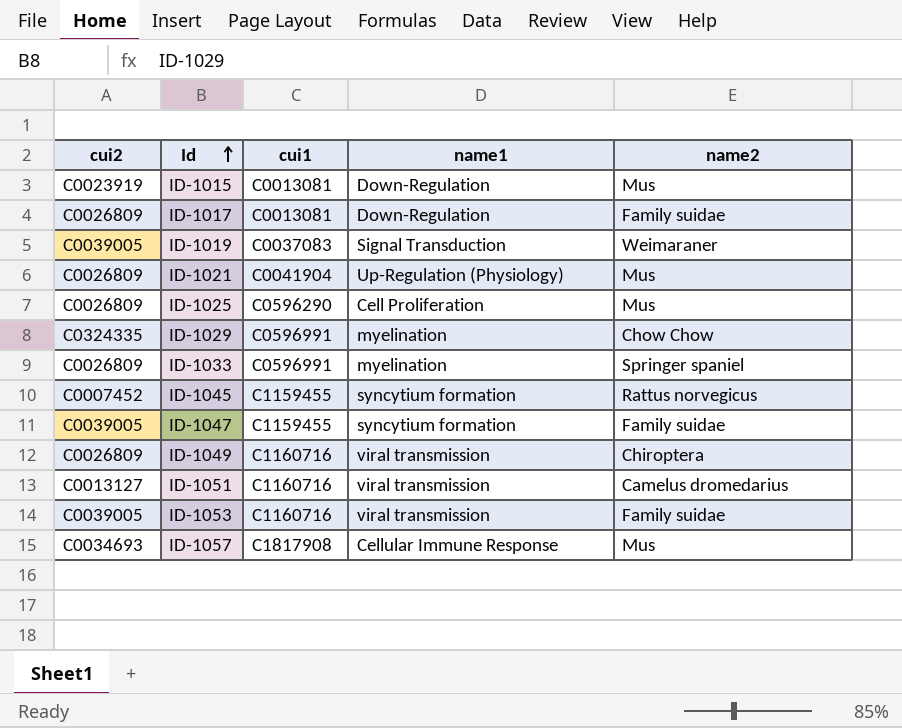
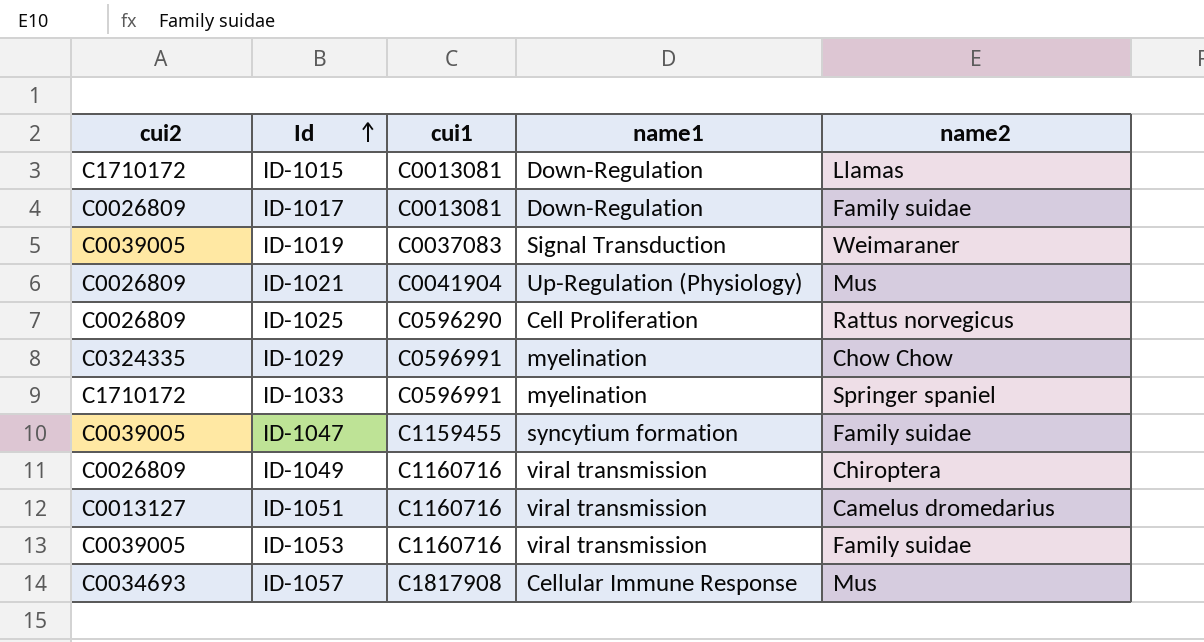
row ID-1045: C0007452 | C1159455 | syncytium formation | Rattus norvegicus -> none
ID-1015 | cui2: C0023919 -> C1710172
ID-1015 | name2: Mus -> Llamas
ID-1025 | name2: Mus -> Rattus norvegicus
ID-1033 | cui2: C0026809 -> C1710172

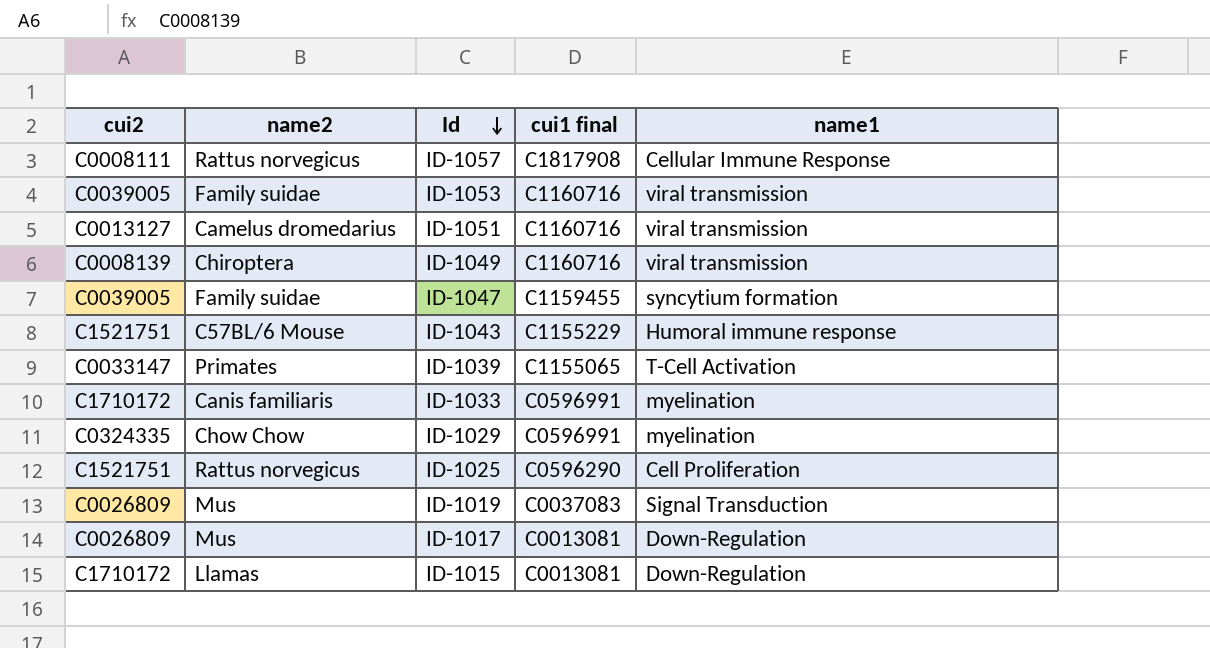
row order: Id ascending -> Id descending
column name2 | position: 5 -> 2
column name: cui1 -> cui1 final
row ID-1021: C0026809 | C0041904 | Up-Regulation (Physiology) | Mus -> none
ID-1057 | cui2: C0034693 -> C0008111
ID-1057 | name2: Mus -> Rattus norvegicus
ID-1049 | cui2: C0026809 -> C0008139
row ID-1043: none -> C1521751 | C57BL/6 Mouse | C1155229 | Humoral immune response
row ID-1039: none -> C0033147 | Primates | C1155065 | T-Cell Activation
ID-1033 | name2: Springer spaniel -> Canis familiaris
ID-1025 | cui2: C0026809 -> C1521751
ID-1019 | cui2: C0039005 -> C0026809
ID-1019 | name2: Weimaraner -> Mus
ID-1017 | name2: Family suidae -> Mus

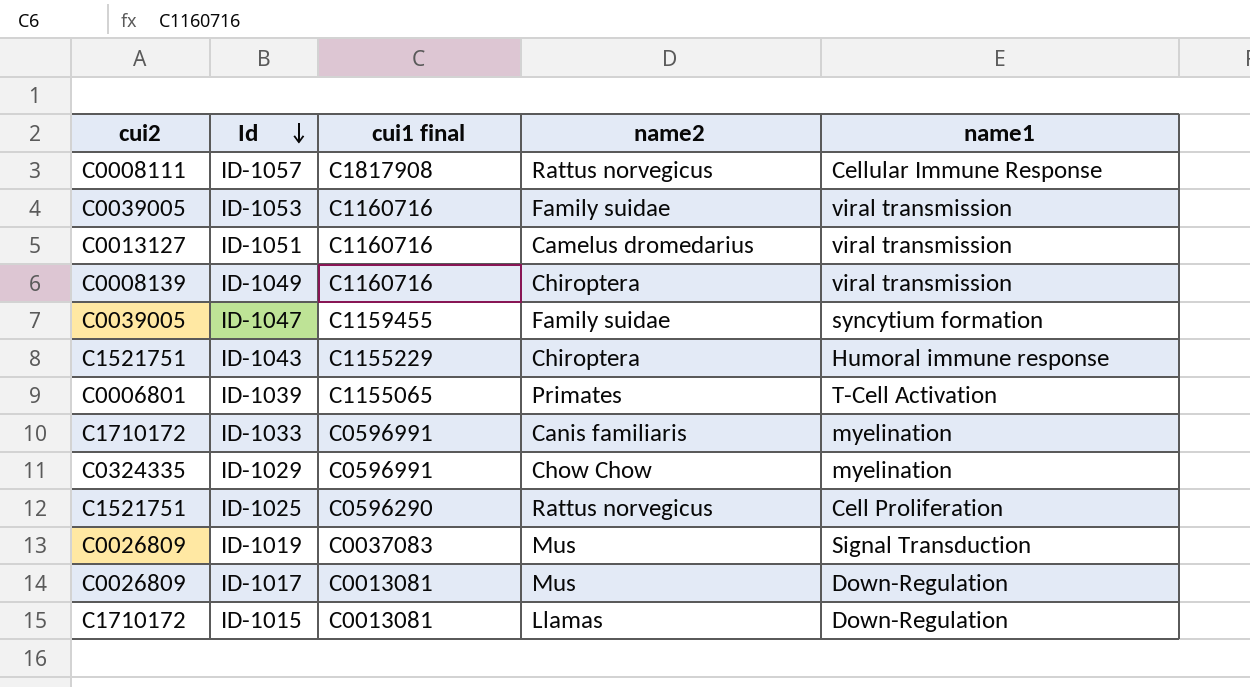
column name2 | position: 2 -> 4
ID-1043 | name2: C57BL/6 Mouse -> Chiroptera
ID-1039 | cui2: C0033147 -> C0006801

